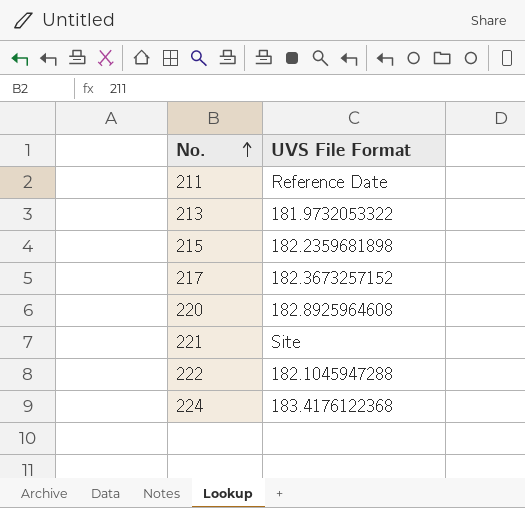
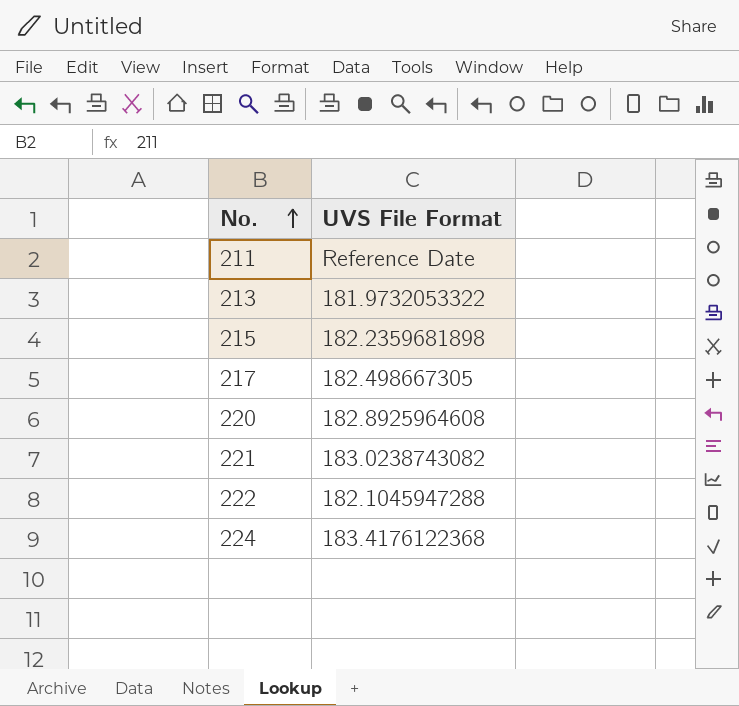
217 | UVS File Format: 182.3673257152 -> 182.498667305
221 | UVS File Format: Site -> 183.0238743082

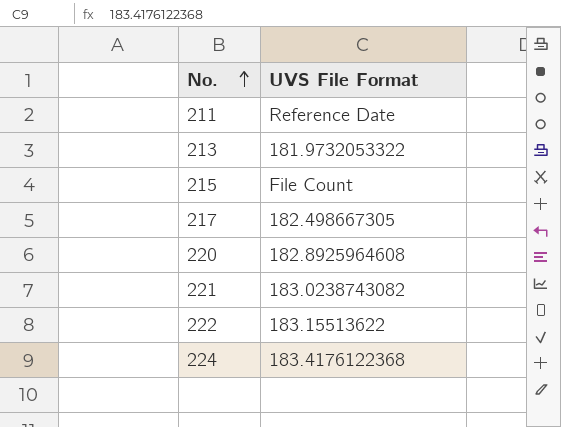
215 | UVS File Format: 182.2359681898 -> File Count
222 | UVS File Format: 182.1045947288 -> 183.15513622

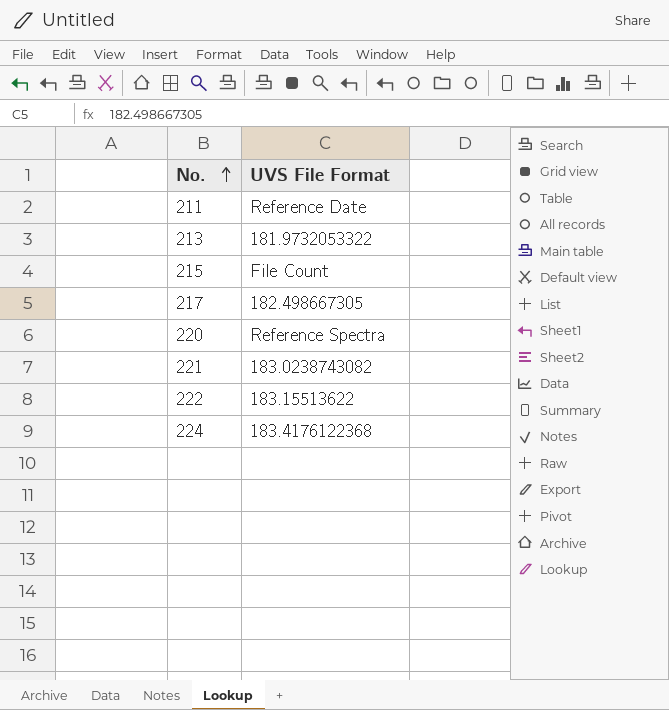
220 | UVS File Format: 182.8925964608 -> Reference Spectra

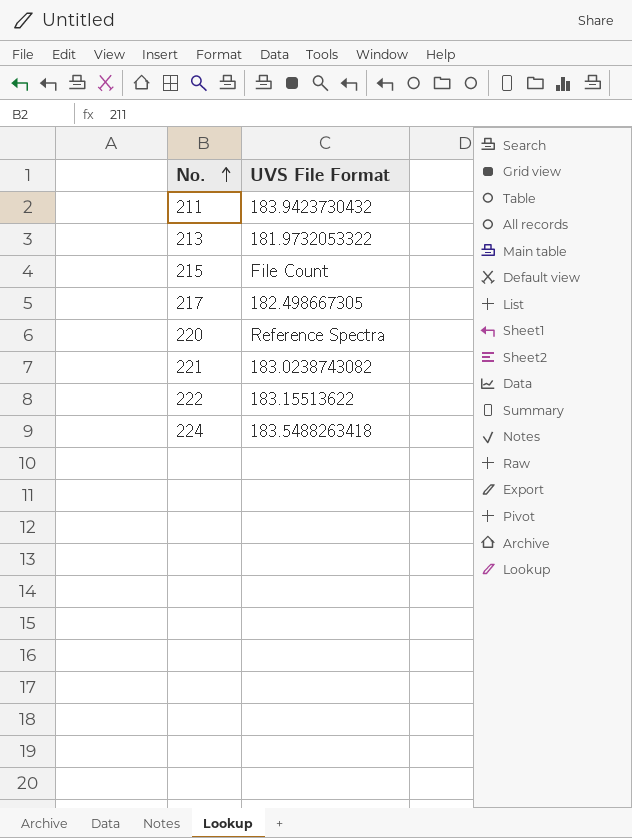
211 | UVS File Format: Reference Date -> 183.9423730432
224 | UVS File Format: 183.4176122368 -> 183.5488263418

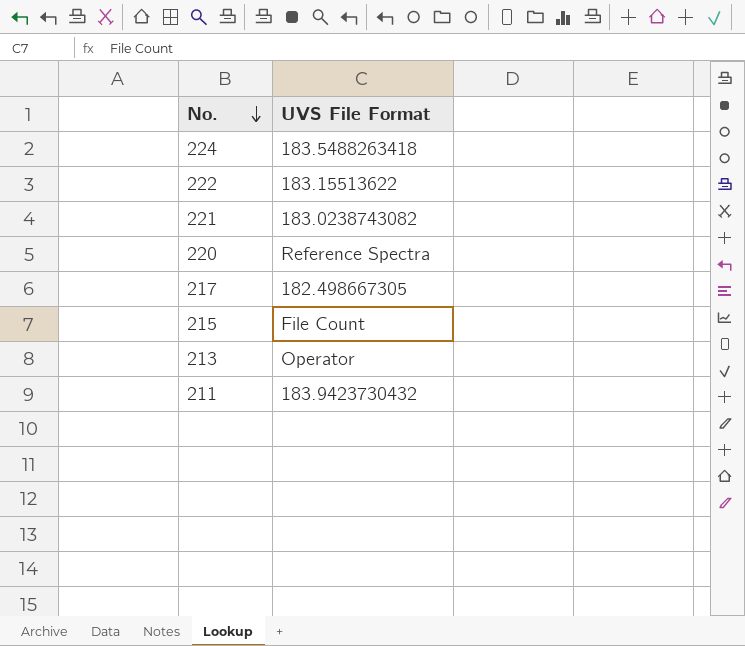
row order: No. ascending -> No. descending
213 | UVS File Format: 181.9732053322 -> Operator

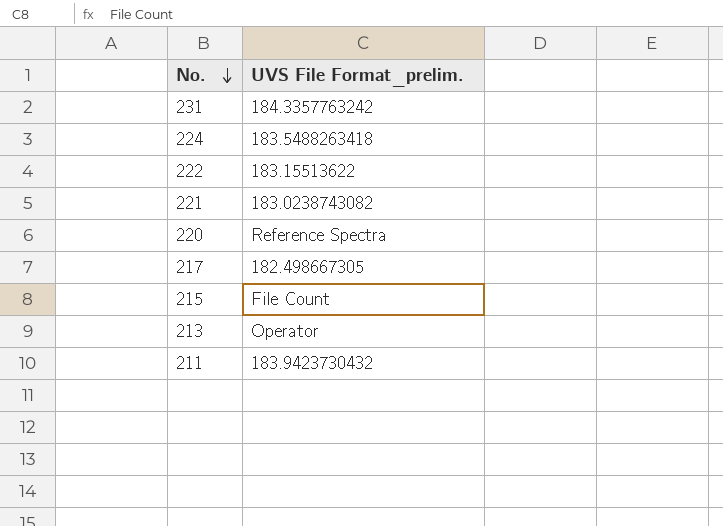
column name: UVS File Format -> UVS File Format_prelim.
row 231: none -> 184.3357763242

